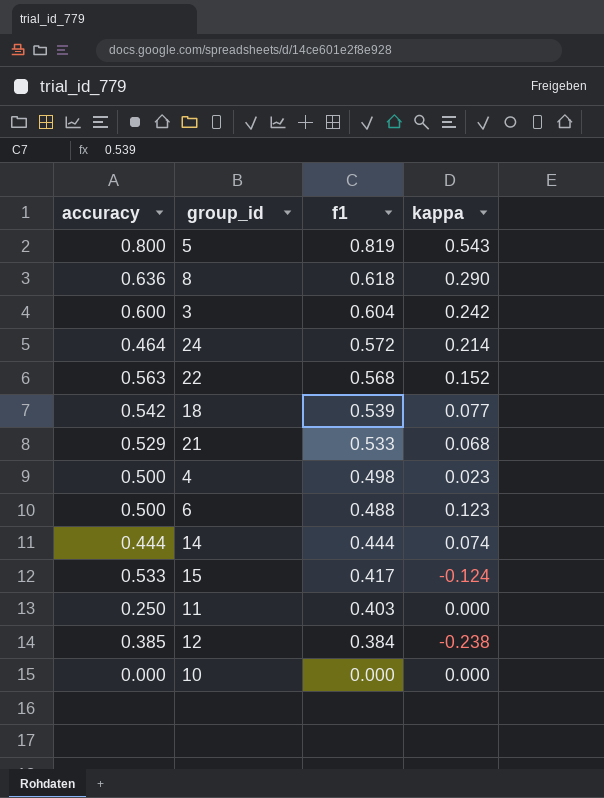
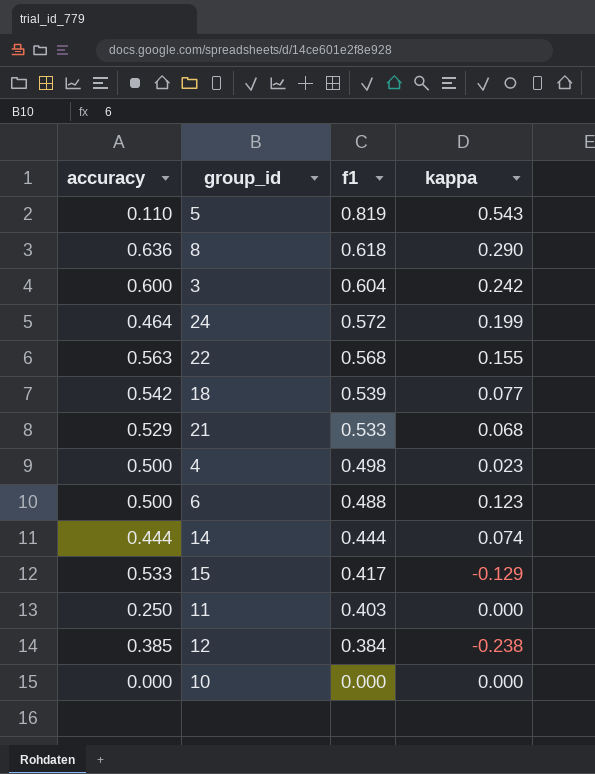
5 | accuracy: 0.800 -> 0.110
24 | kappa: 0.214 -> 0.199
22 | kappa: 0.152 -> 0.155
15 | kappa: -0.124 -> -0.129

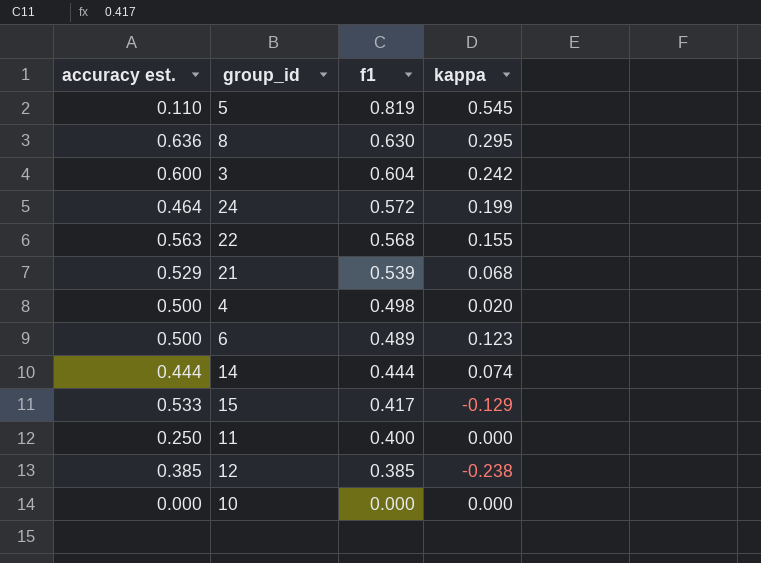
column name: accuracy -> accuracy est.
row 18: 0.542 | 0.539 | 0.077 -> none
5 | kappa: 0.543 -> 0.545
8 | f1: 0.618 -> 0.630
8 | kappa: 0.290 -> 0.295
21 | f1: 0.533 -> 0.539
4 | kappa: 0.023 -> 0.020
6 | f1: 0.488 -> 0.489
11 | f1: 0.403 -> 0.400
12 | f1: 0.384 -> 0.385

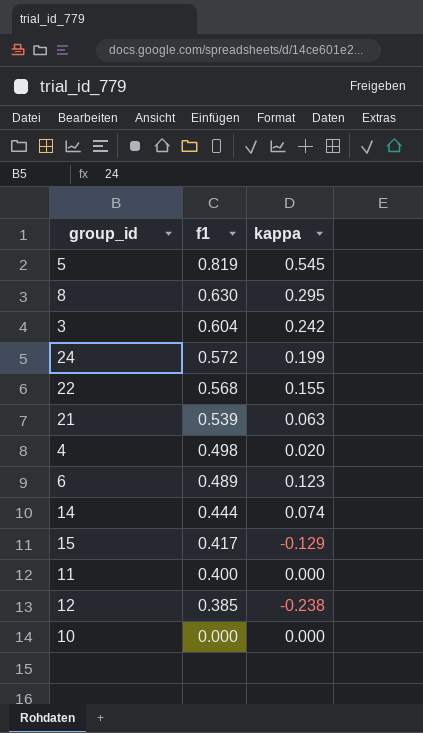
column accuracy est. | position: 1 -> none
21 | kappa: 0.068 -> 0.063

